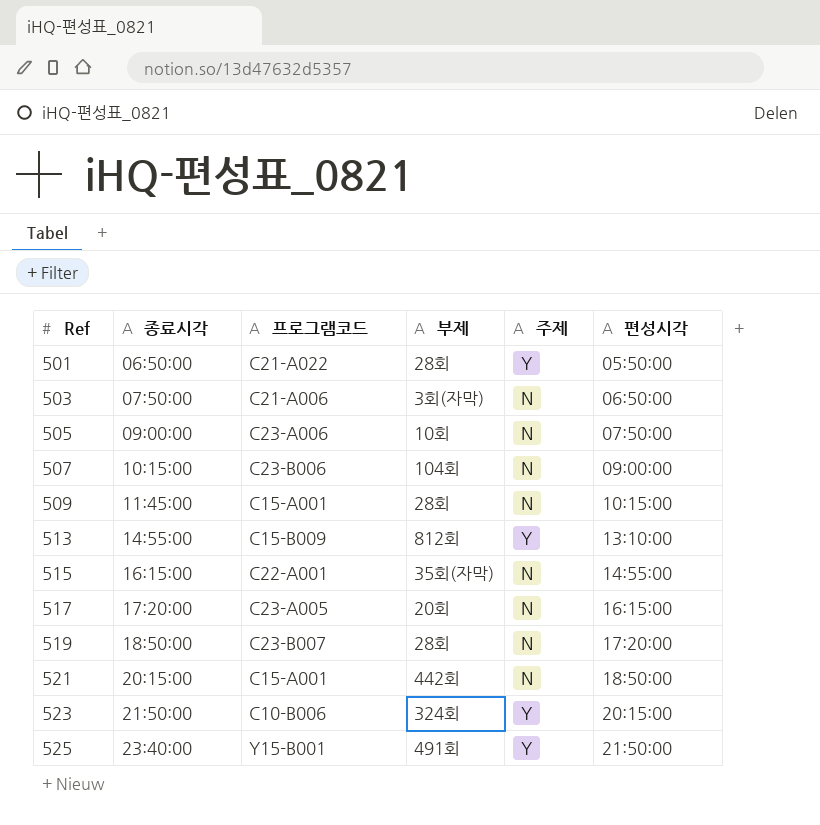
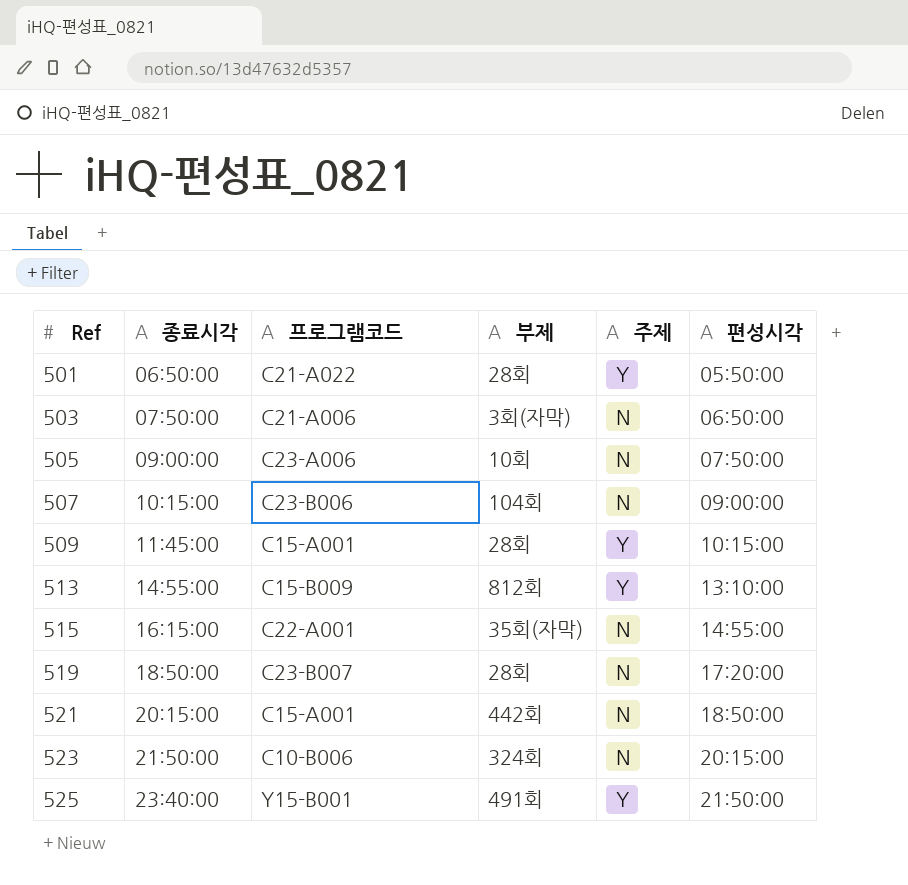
row 517: 17:20:00 | C23-A005 | 20회 | N | 16:15:00 -> none
509 | 주제: N -> Y
523 | 주제: Y -> N

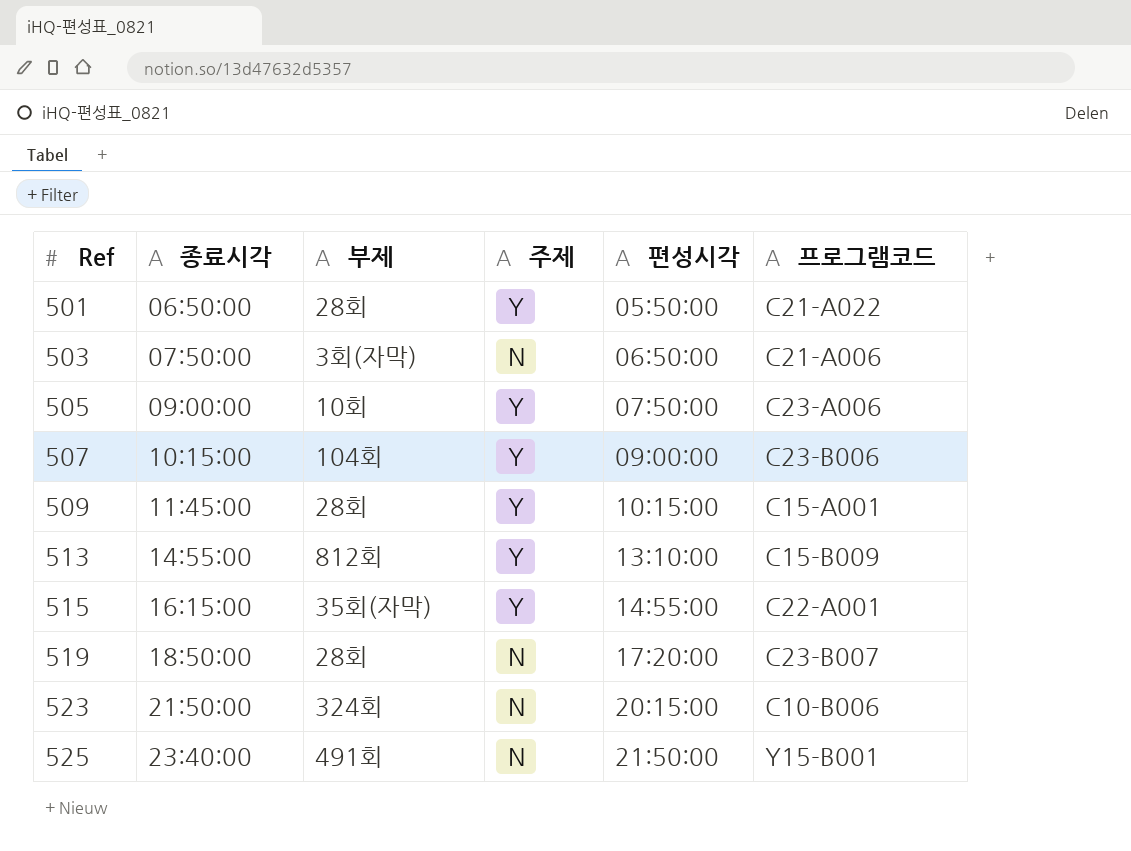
column 프로그램코드 | position: 3 -> 6
row 521: 20:15:00 | C15-A001 | 442회 | N | 18:50:00 -> none
505 | 주제: N -> Y
507 | 주제: N -> Y
515 | 주제: N -> Y
525 | 주제: Y -> N

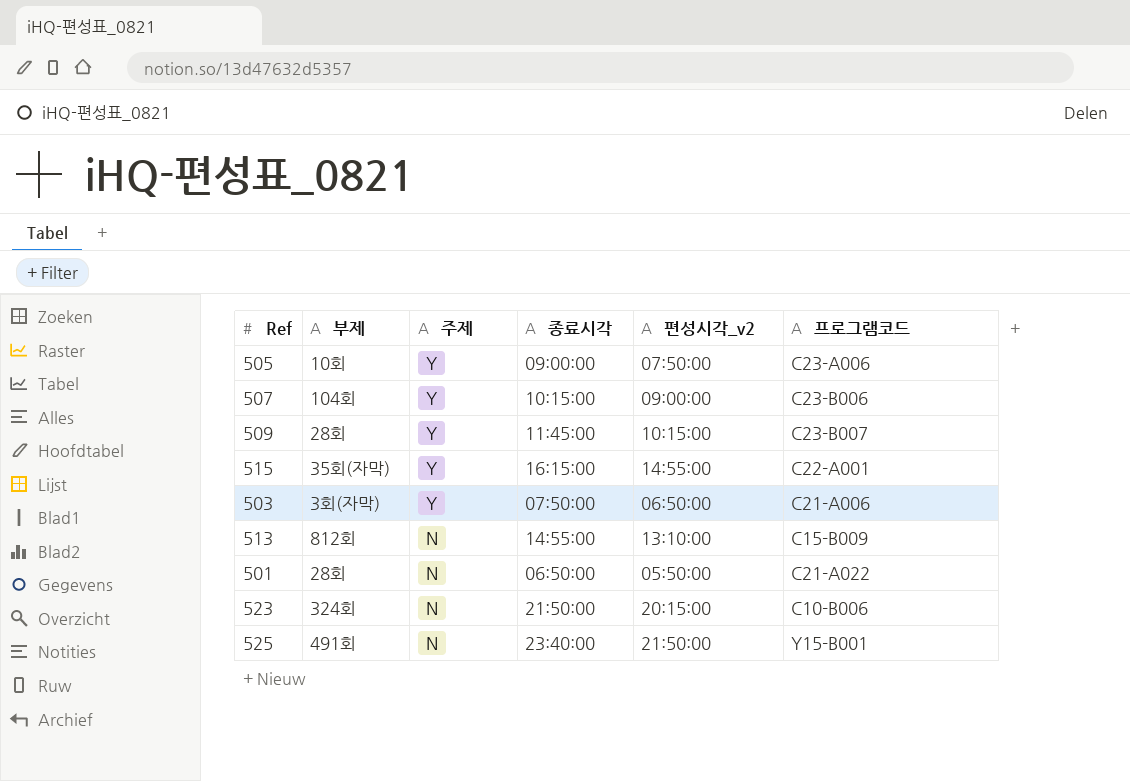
row order: Ref ascending -> 주제 descending
column 종료시각 | position: 2 -> 4
column name: 편성시각 -> 편성시각_v2
row 519: 18:50:00 | 28회 | N | 17:20:00 | C23-B007 -> none
509 | 프로그램코드: C15-A001 -> C23-B007
503 | 주제: N -> Y
513 | 주제: Y -> N
501 | 주제: Y -> N

